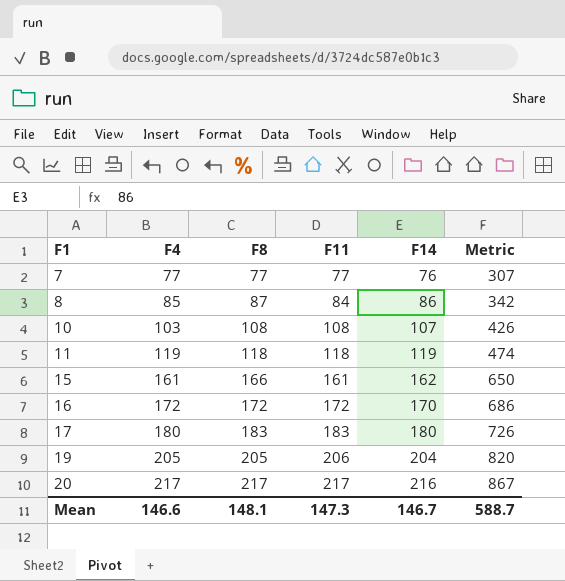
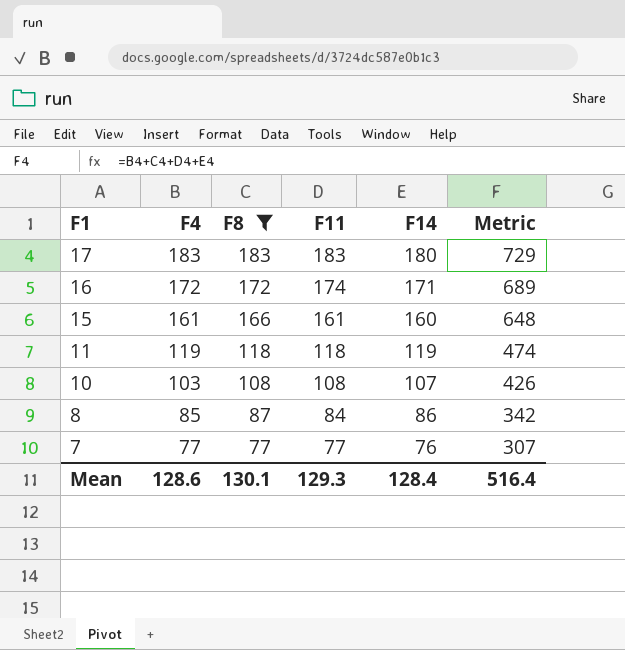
filter: none -> F8 <= 183
row order: F1 ascending -> F1 descending
17 | F4: 180 -> 183
17 | Metric: 726 -> 729
16 | F11: 172 -> 174
16 | F14: 170 -> 171
16 | Metric: 686 -> 689
15 | F14: 162 -> 160
15 | Metric: 650 -> 648
Mean | F4: 146.6 -> 128.6
Mean | F8: 148.1 -> 130.1
Mean | F11: 147.3 -> 129.3
Mean | F14: 146.7 -> 128.4
Mean | Metric: 588.7 -> 516.4

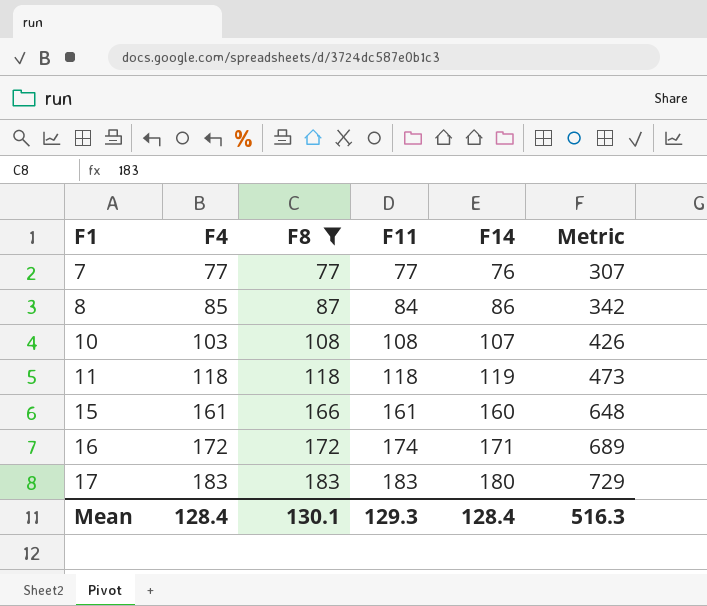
row order: F1 descending -> F1 ascending
11 | F4: 119 -> 118
11 | Metric: 474 -> 473
Mean | F4: 128.6 -> 128.4
Mean | Metric: 516.4 -> 516.3

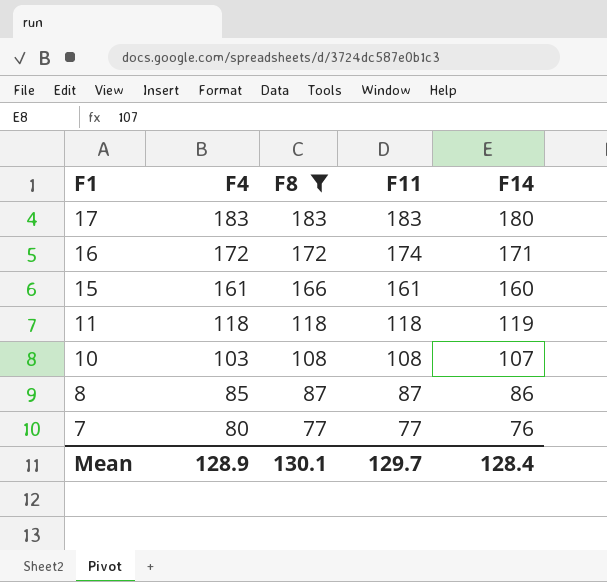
row order: F1 ascending -> F1 descending
column Metric | formula: [F4] + [F8] + [F11] + [F14] -> none
8 | F11: 84 -> 87
7 | F4: 77 -> 80
Mean | F4: 128.4 -> 128.9
Mean | F11: 129.3 -> 129.7

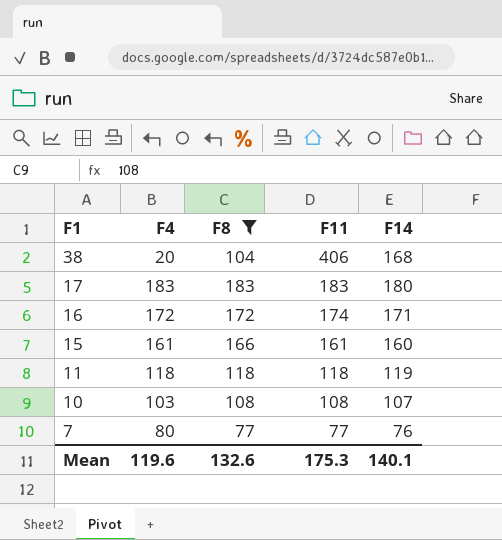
row 8: 85 | 87 | 87 | 86 -> none
row 38: none -> 20 | 104 | 406 | 168
Mean | F4: 128.9 -> 119.6
Mean | F8: 130.1 -> 132.6
Mean | F11: 129.7 -> 175.3
Mean | F14: 128.4 -> 140.1

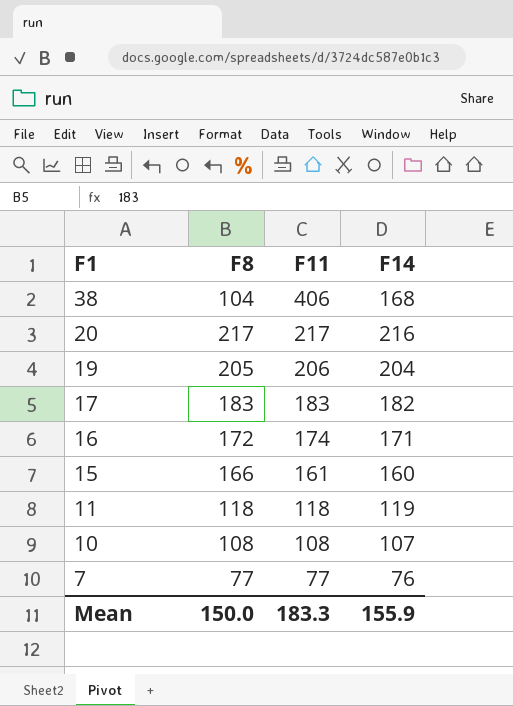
filter: F8 <= 183 -> none
column F4 | position: 2 -> none
17 | F14: 180 -> 182
Mean | F8: 132.6 -> 150.0
Mean | F11: 175.3 -> 183.3
Mean | F14: 140.1 -> 155.9

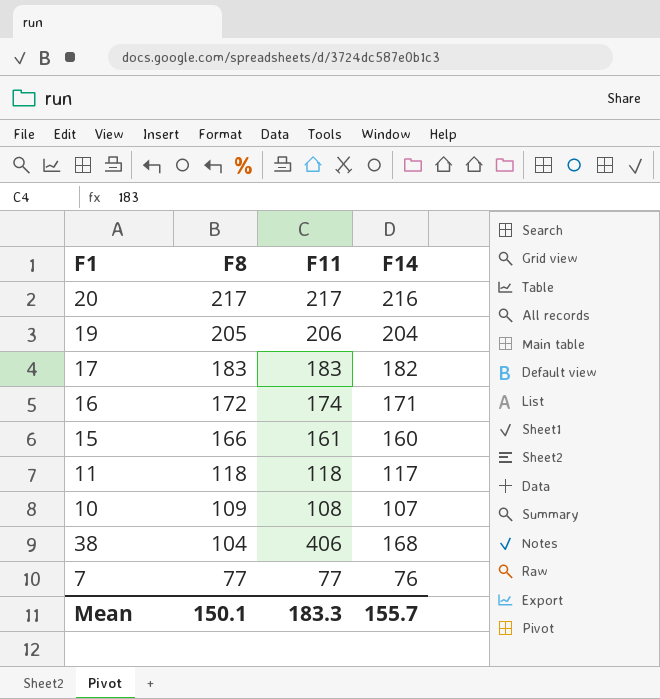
row order: F1 descending -> F8 descending
11 | F14: 119 -> 117
10 | F8: 108 -> 109
Mean | F8: 150.0 -> 150.1
Mean | F14: 155.9 -> 155.7

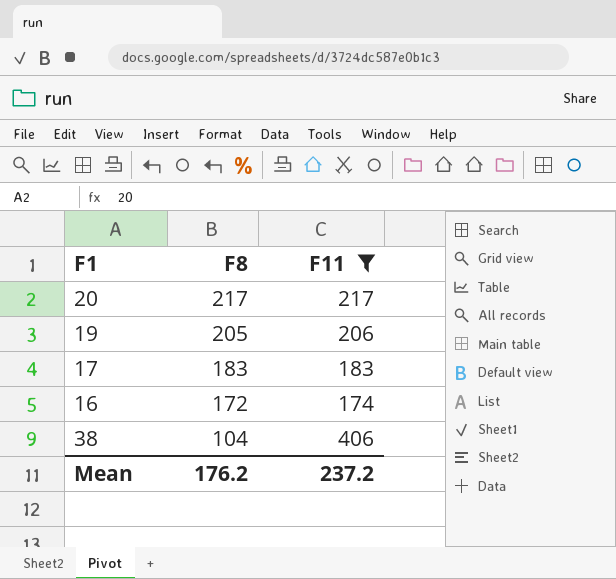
filter: none -> F11 >= 174
column F14 | position: 4 -> none
Mean | F8: 150.1 -> 176.2
Mean | F11: 183.3 -> 237.2

